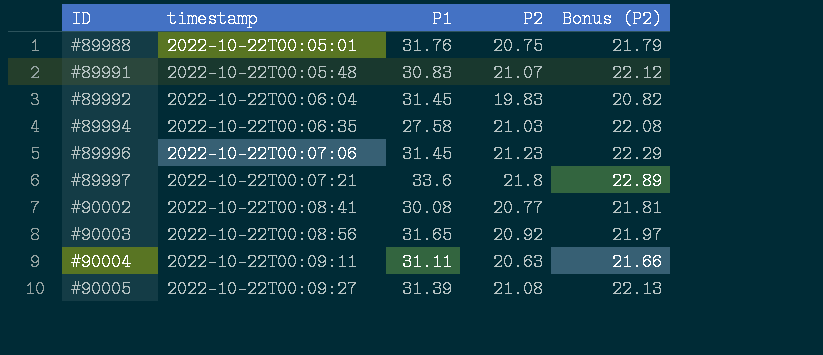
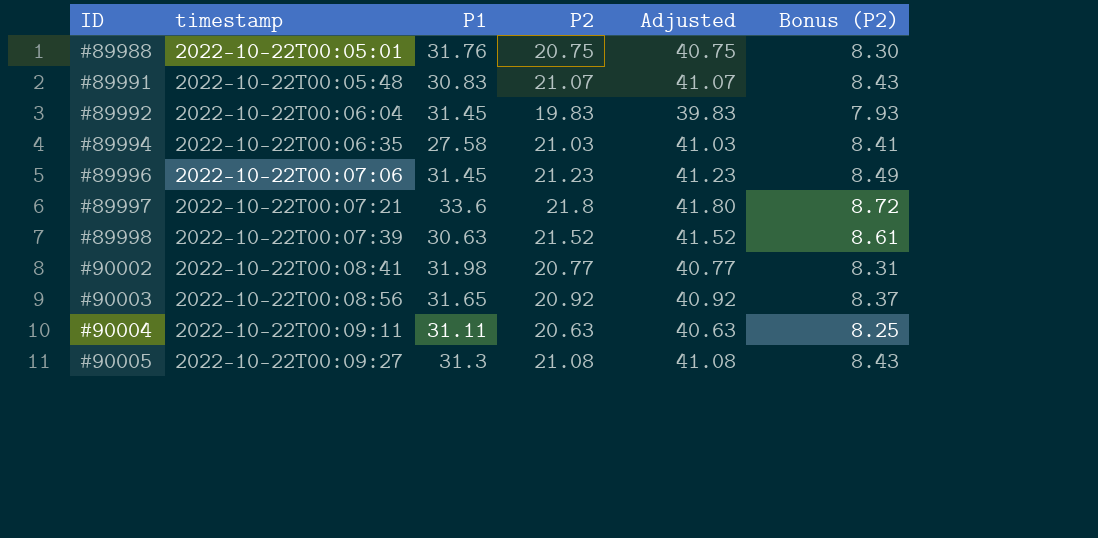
column Adjusted | formula: none -> [P2] + 20
column Bonus (P2) | formula: [P2] * 1.05 -> [P2] * 0.4
row #89998: none -> 2022-10-22T00:07:39 | 30.63 | 21.52 | 41.52 | 8.61
#90002 | P1: 30.08 -> 31.98
#90005 | P1: 31.39 -> 31.3

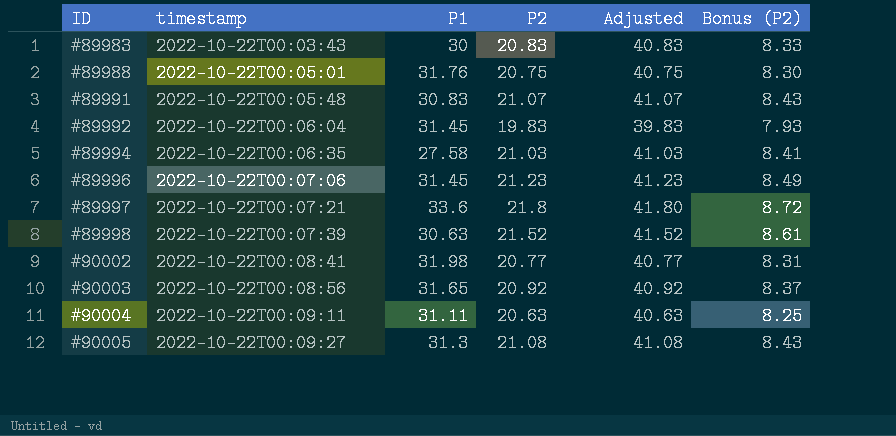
row #89983: none -> 2022-10-22T00:03:43 | 30 | 20.83 | 40.83 | 8.33

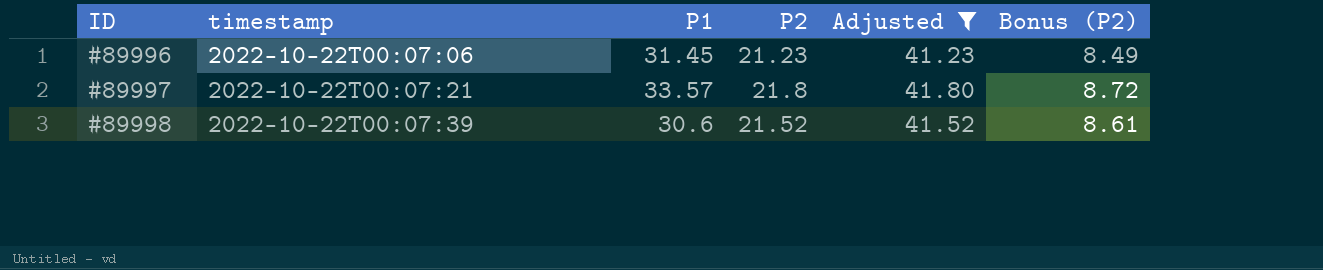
filter: none -> Adjusted >= 41.23
#89997 | P1: 33.6 -> 33.57
#89998 | P1: 30.63 -> 30.6

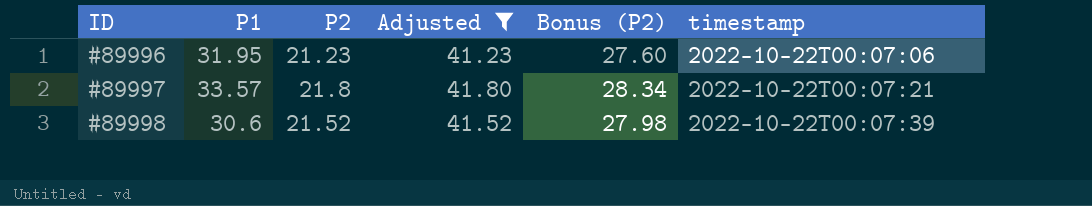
column Bonus (P2) | formula: [P2] * 0.4 -> [P2] * 1.3
column timestamp | position: 2 -> 6
#89996 | P1: 31.45 -> 31.95

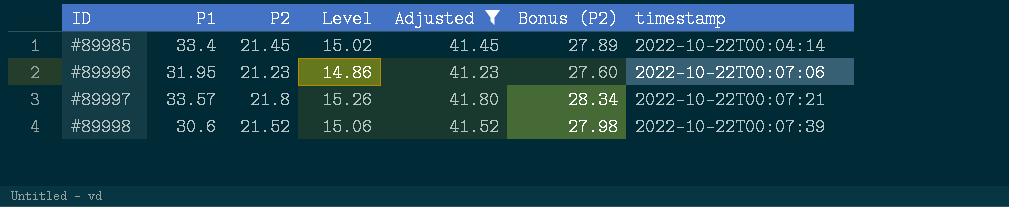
column Level | formula: none -> [P2] * 0.7
row #89985: none -> 33.4 | 21.45 | 15.02 | 41.45 | 27.89 | 2022-10-22T00:04:14

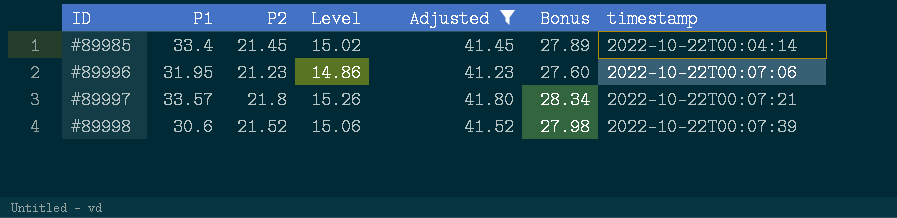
column name: Bonus (P2) -> Bonus

